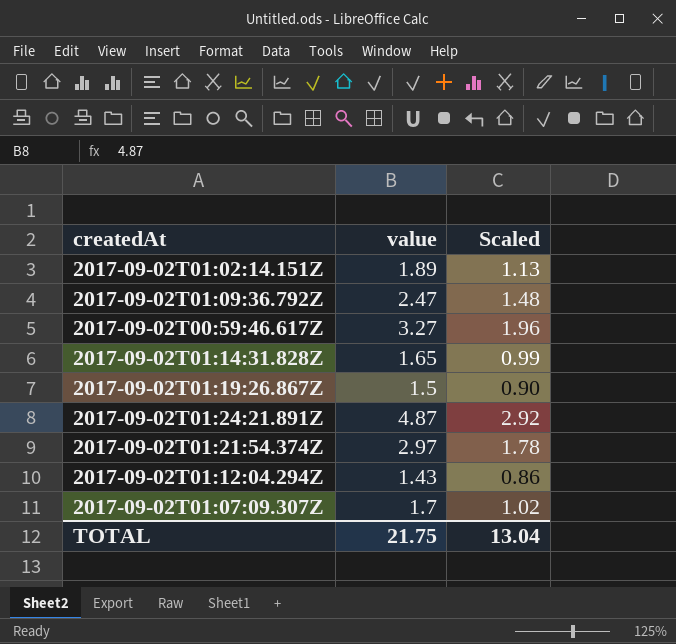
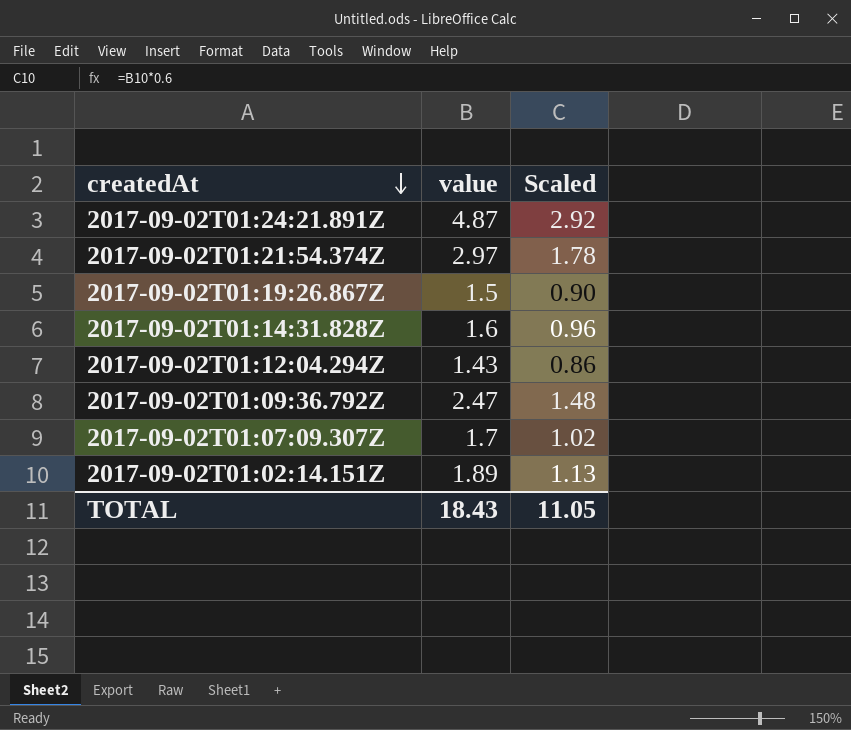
row order: none -> createdAt descending
row 2017-09-02T00:59:46.617Z: 3.27 | 1.96 -> none
2017-09-02T01:14:31.828Z | value: 1.65 -> 1.6
2017-09-02T01:14:31.828Z | Scaled: 0.99 -> 0.96
TOTAL | value: 21.75 -> 18.43
TOTAL | Scaled: 13.04 -> 11.05

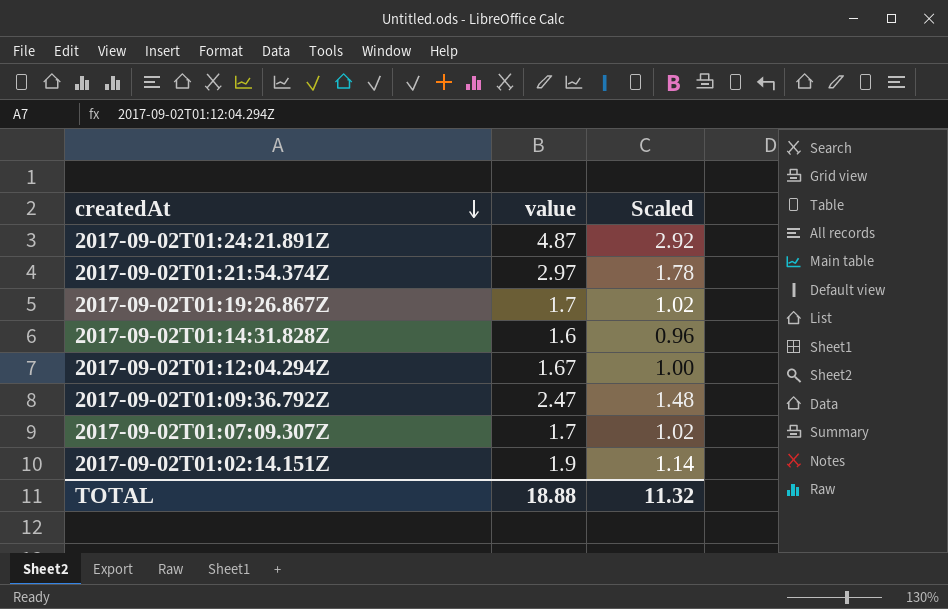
2017-09-02T01:19:26.867Z | value: 1.5 -> 1.7
2017-09-02T01:19:26.867Z | Scaled: 0.90 -> 1.02
2017-09-02T01:12:04.294Z | value: 1.43 -> 1.67
2017-09-02T01:12:04.294Z | Scaled: 0.86 -> 1.00
2017-09-02T01:02:14.151Z | value: 1.89 -> 1.9
2017-09-02T01:02:14.151Z | Scaled: 1.13 -> 1.14
TOTAL | value: 18.43 -> 18.88
TOTAL | Scaled: 11.05 -> 11.32

